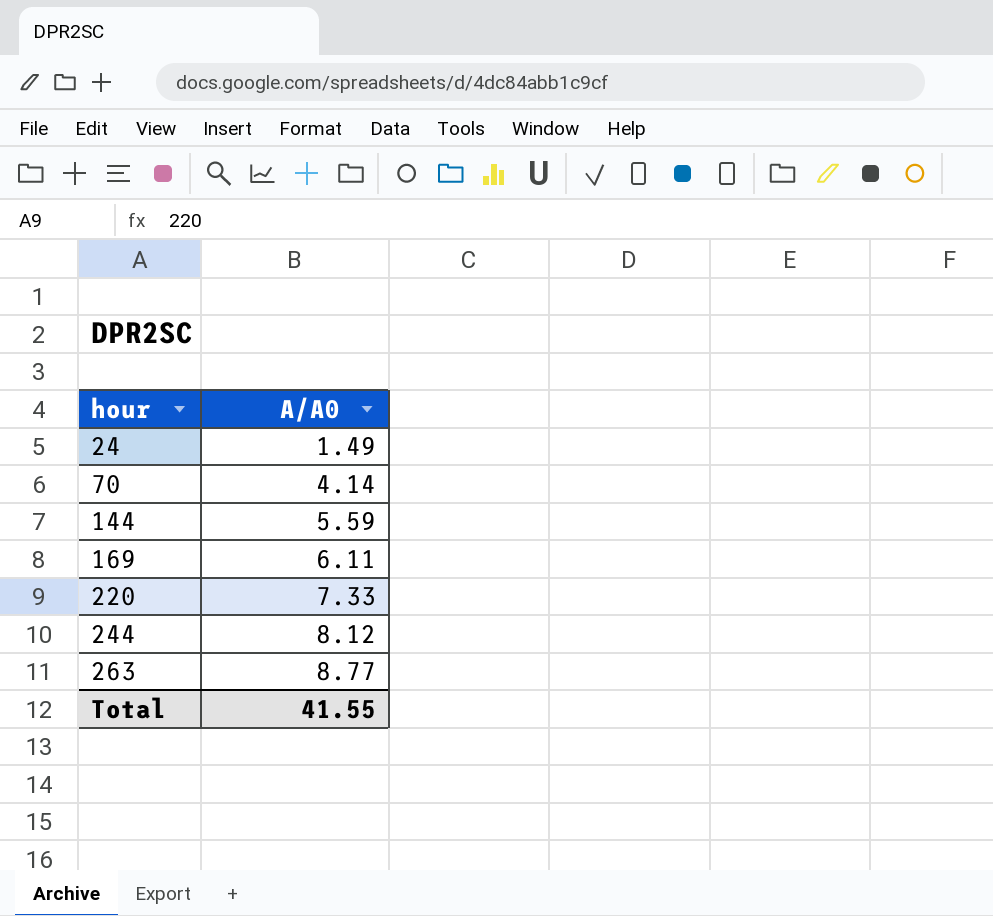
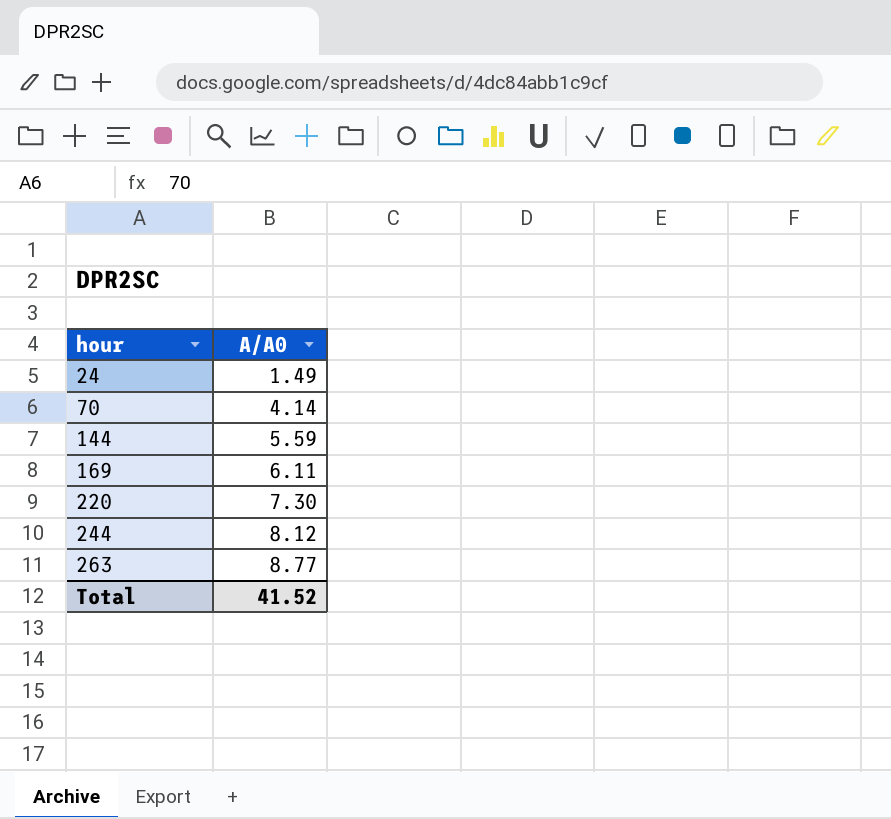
220 | A/A0: 7.33 -> 7.30
Total | A/A0: 41.55 -> 41.52

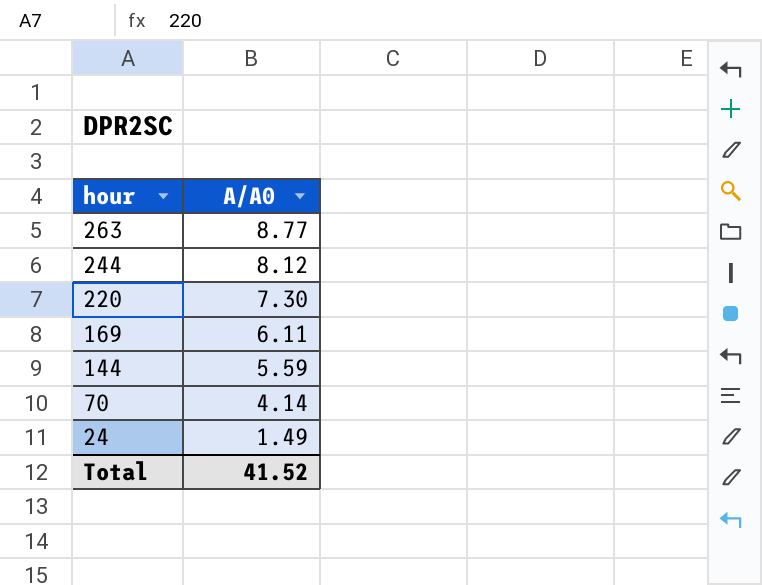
row order: hour ascending -> hour descending

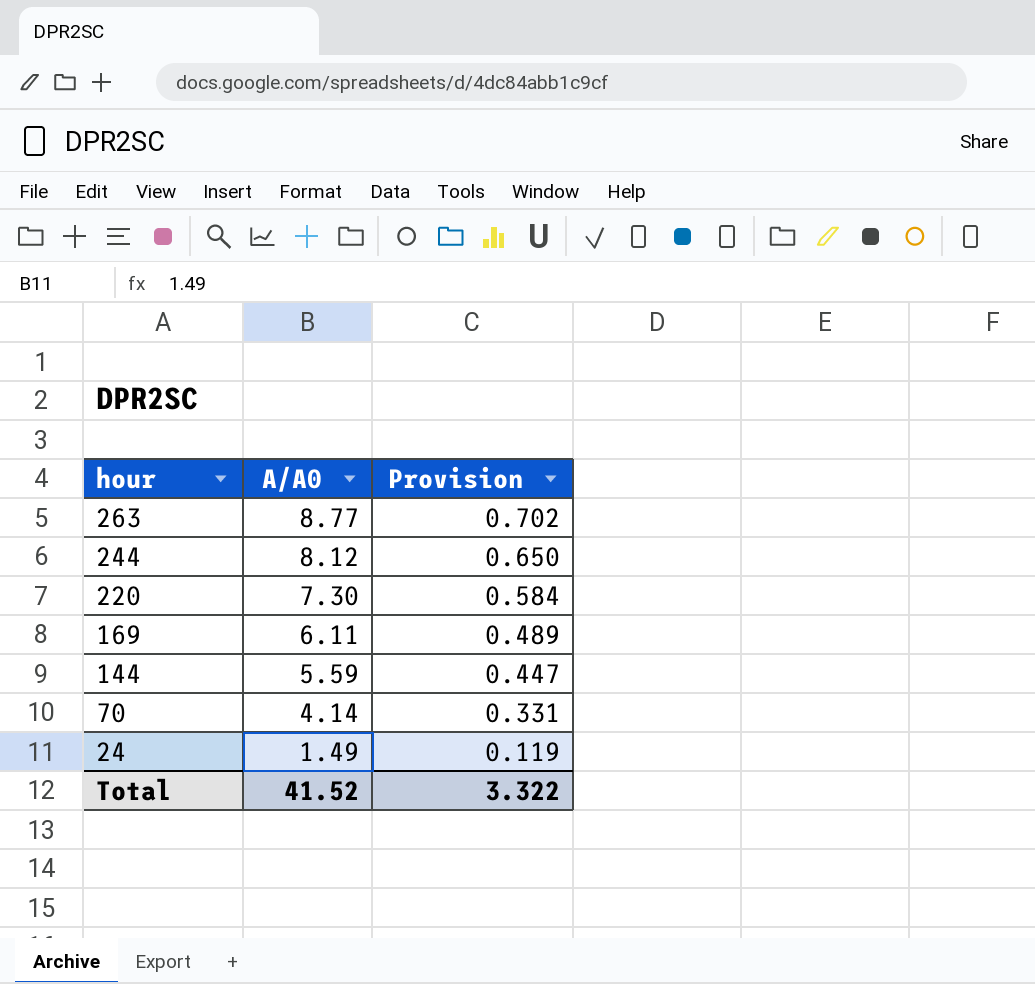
column Provision | formula: none -> [A/A0] * 0.08

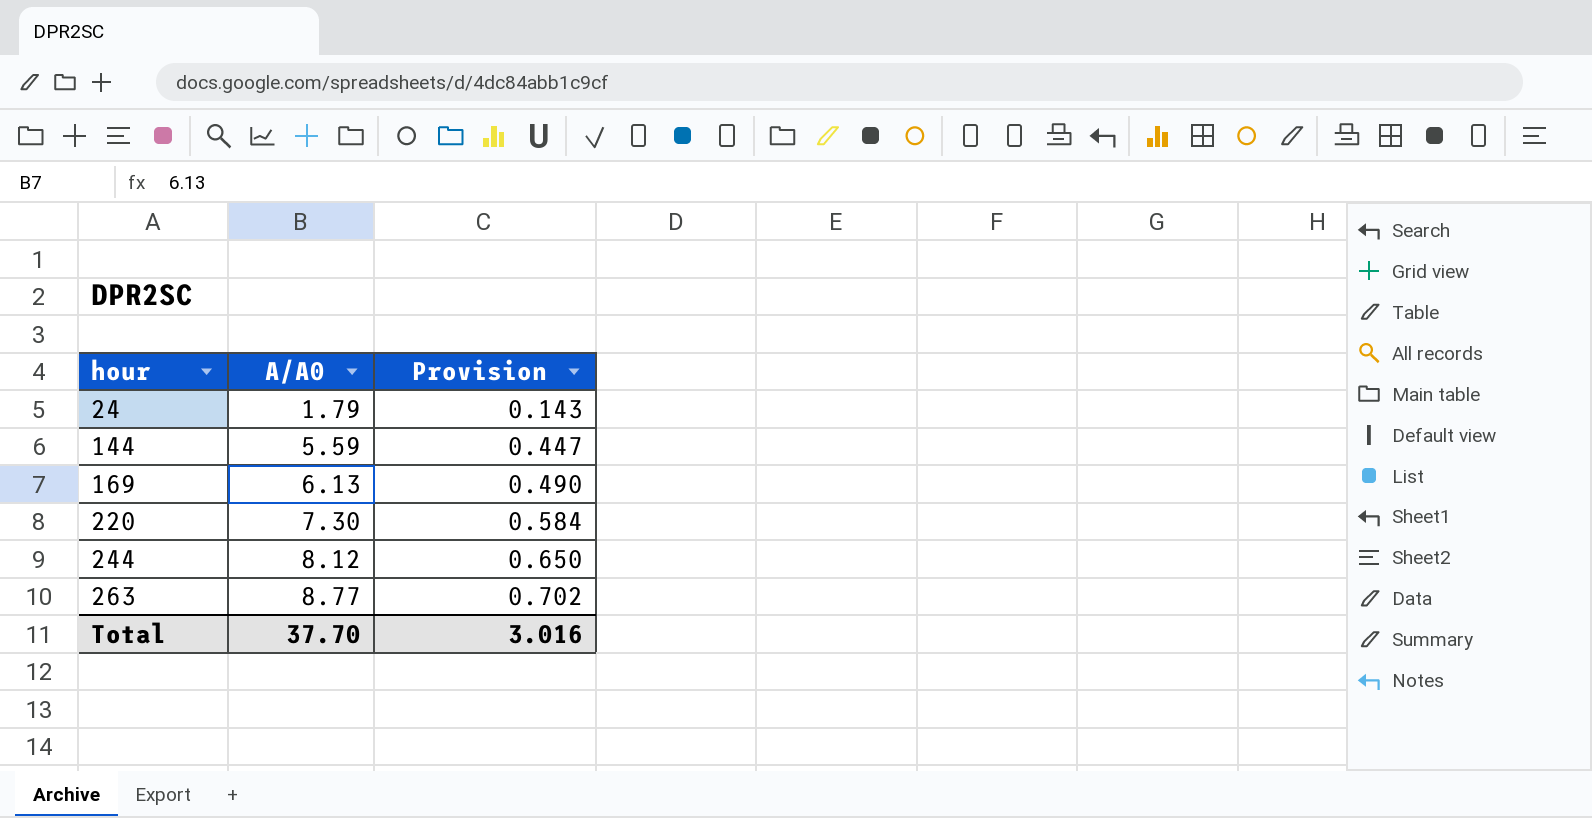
row order: hour descending -> hour ascending
row 70: 4.14 | 0.331 -> none
24 | A/A0: 1.49 -> 1.79
24 | Provision: 0.119 -> 0.143
169 | A/A0: 6.11 -> 6.13
169 | Provision: 0.489 -> 0.490
Total | A/A0: 41.52 -> 37.70
Total | Provision: 3.322 -> 3.016

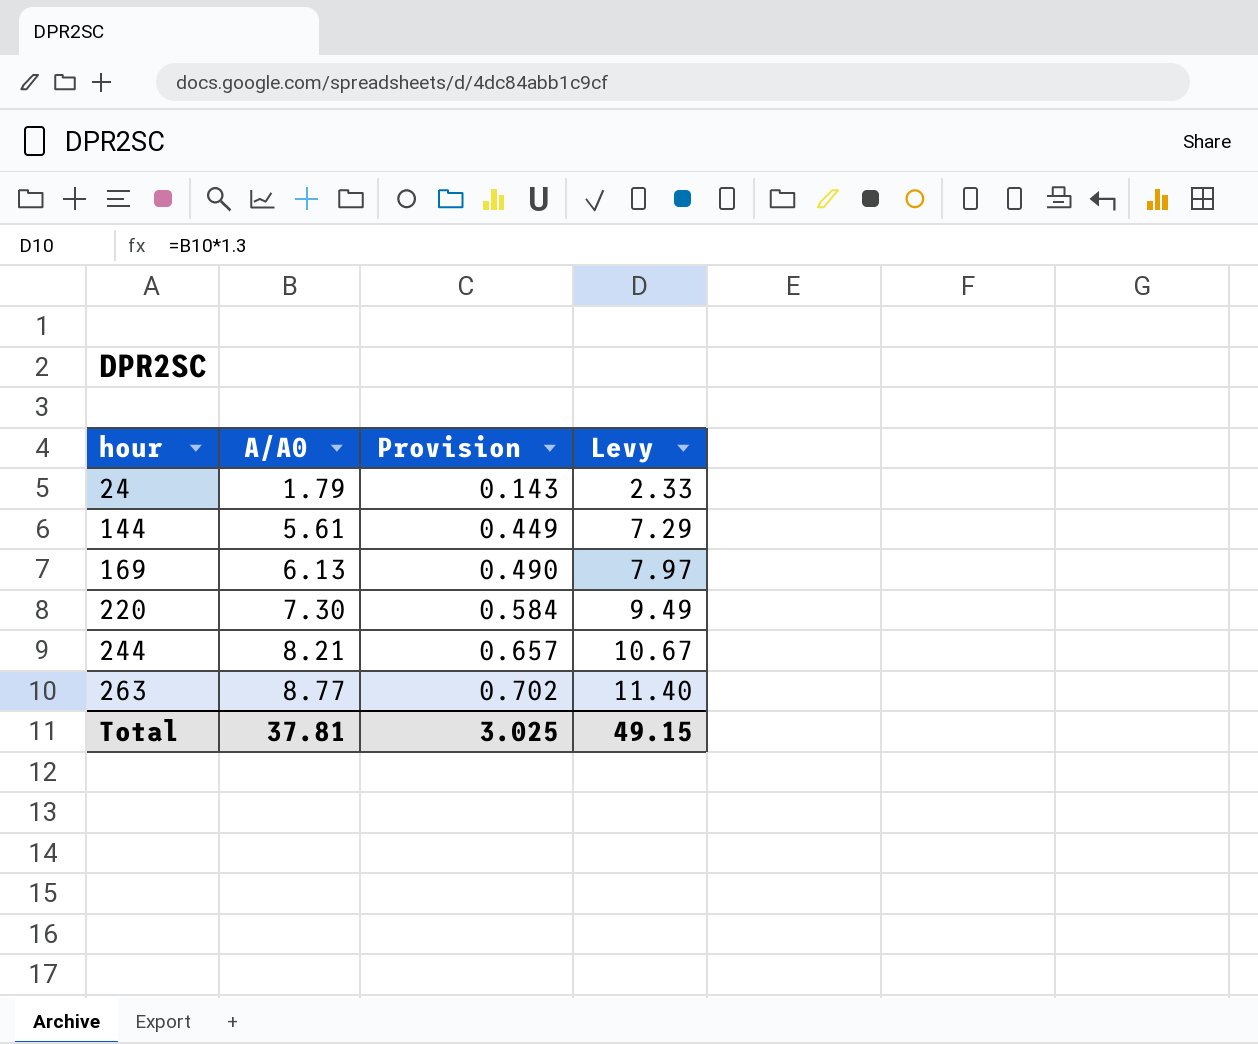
column Levy | formula: none -> [A/A0] * 1.3
144 | A/A0: 5.59 -> 5.61
144 | Provision: 0.447 -> 0.449
244 | A/A0: 8.12 -> 8.21
244 | Provision: 0.650 -> 0.657
Total | A/A0: 37.70 -> 37.81
Total | Provision: 3.016 -> 3.025

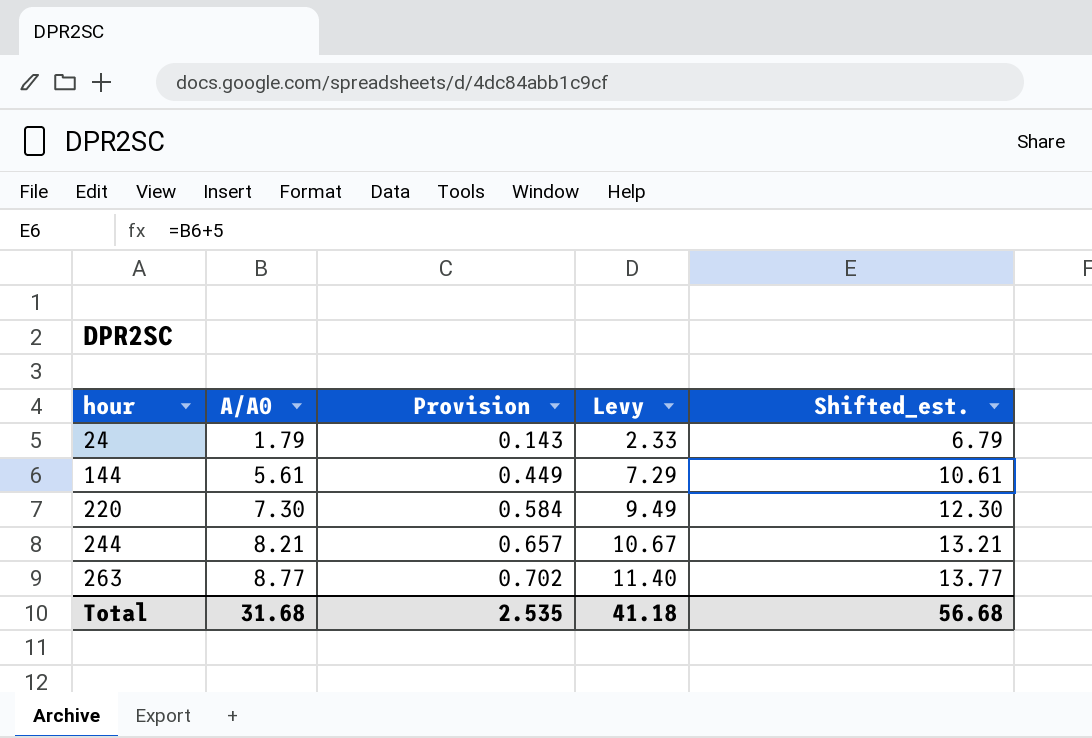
column Shifted_est. | formula: none -> [A/A0] + 5
row 169: 6.13 | 0.490 | 7.97 -> none
Total | A/A0: 37.81 -> 31.68
Total | Provision: 3.025 -> 2.535
Total | Levy: 49.15 -> 41.18

